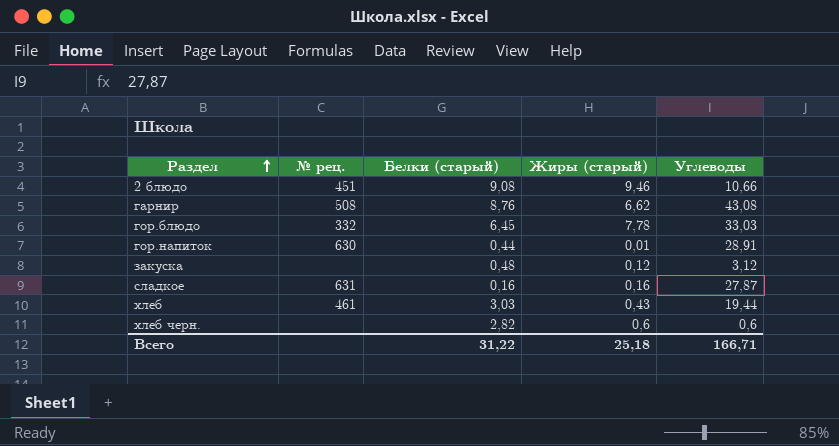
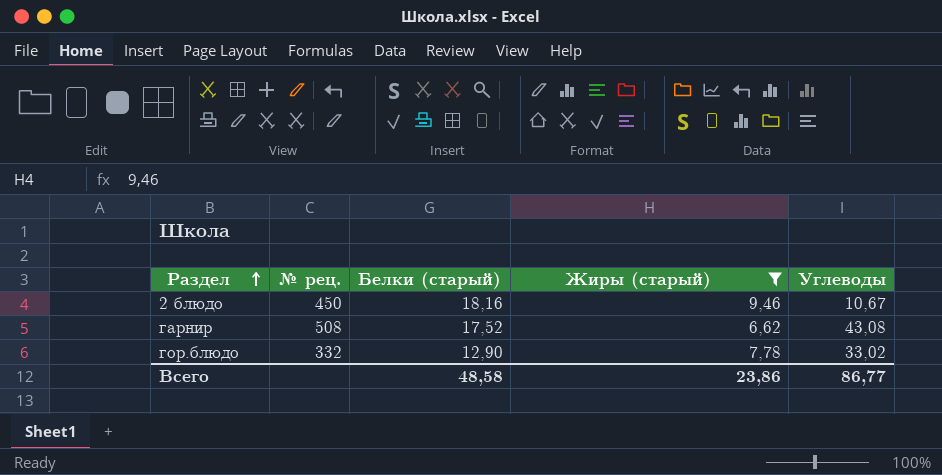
filter: none -> Жиры (старый) >= 6,62
2 блюдо | № рец.: 451 -> 450
2 блюдо | Белки (старый): 9,08 -> 18,16
2 блюдо | Углеводы: 10,66 -> 10,67
гарнир | Белки (старый): 8,76 -> 17,52
гор.блюдо | Белки (старый): 6,45 -> 12,90
гор.блюдо | Углеводы: 33,03 -> 33,02
Всего | Белки (старый): 31,22 -> 48,58
Всего | Жиры (старый): 25,18 -> 23,86
Всего | Углеводы: 166,71 -> 86,77

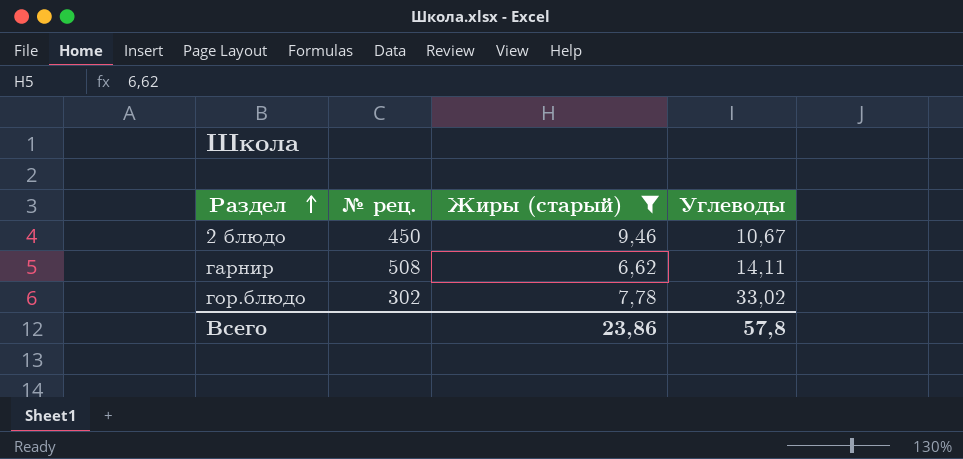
column Белки (старый) | position: 3 -> none
гарнир | Углеводы: 43,08 -> 14,11
гор.блюдо | № рец.: 332 -> 302
Всего | Углеводы: 86,77 -> 57,8

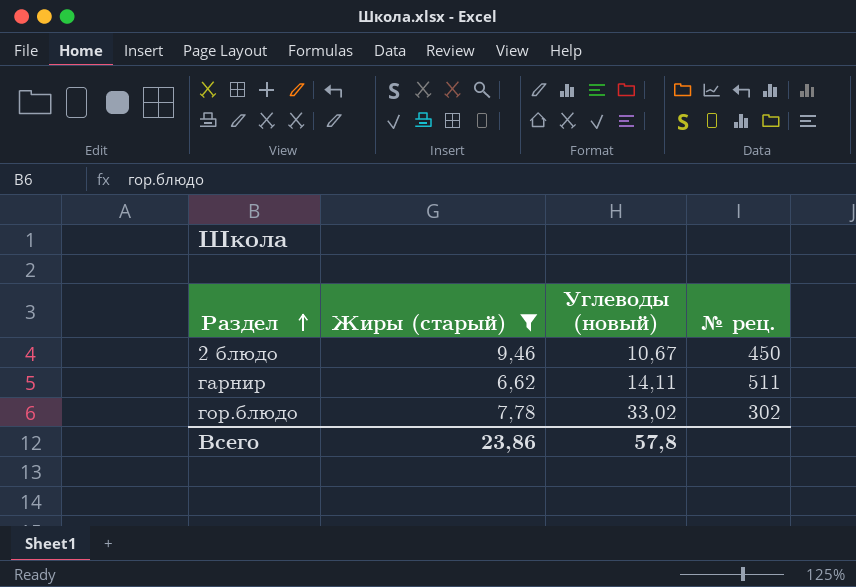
column name: Углеводы -> Углеводы (новый)
column № рец. | position: 2 -> 4
гарнир | № рец.: 508 -> 511

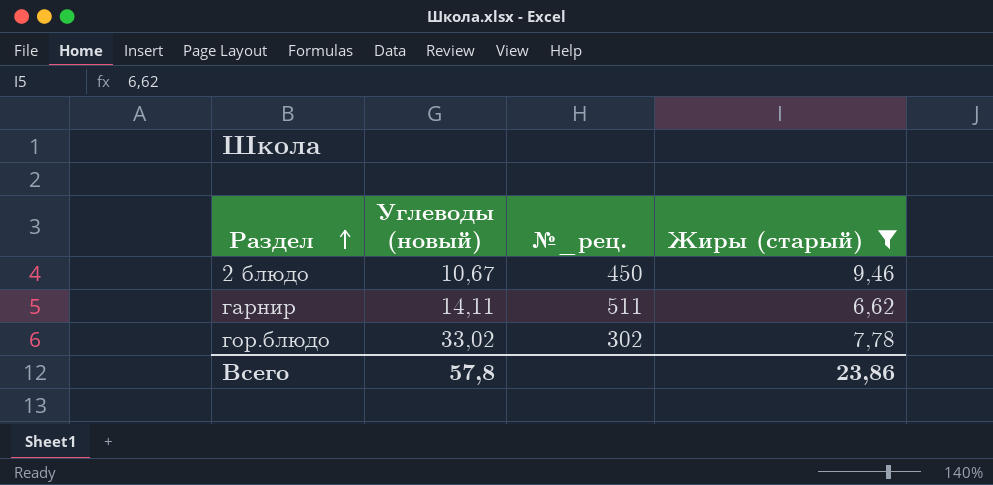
column name: № рец. -> №_рец.
column Жиры (старый) | position: 2 -> 4

